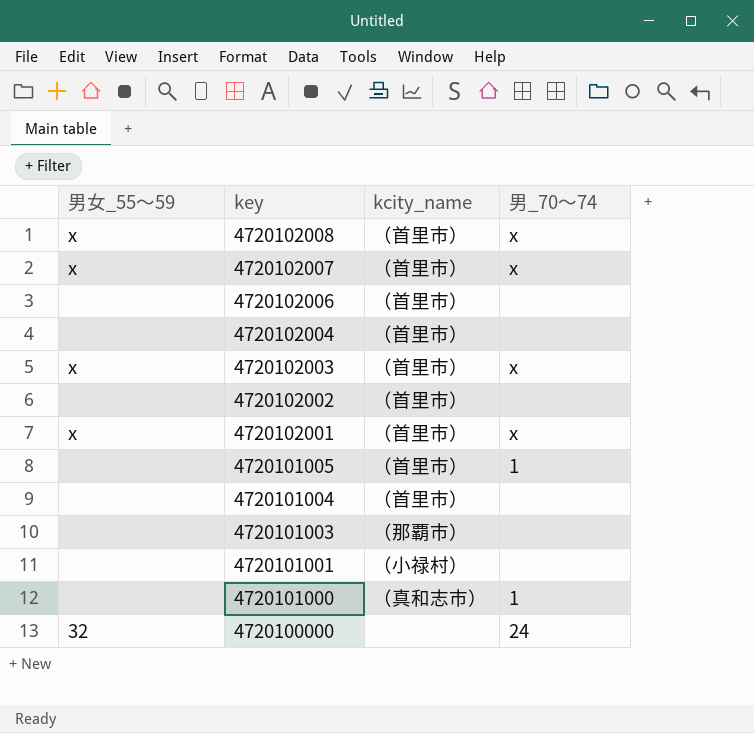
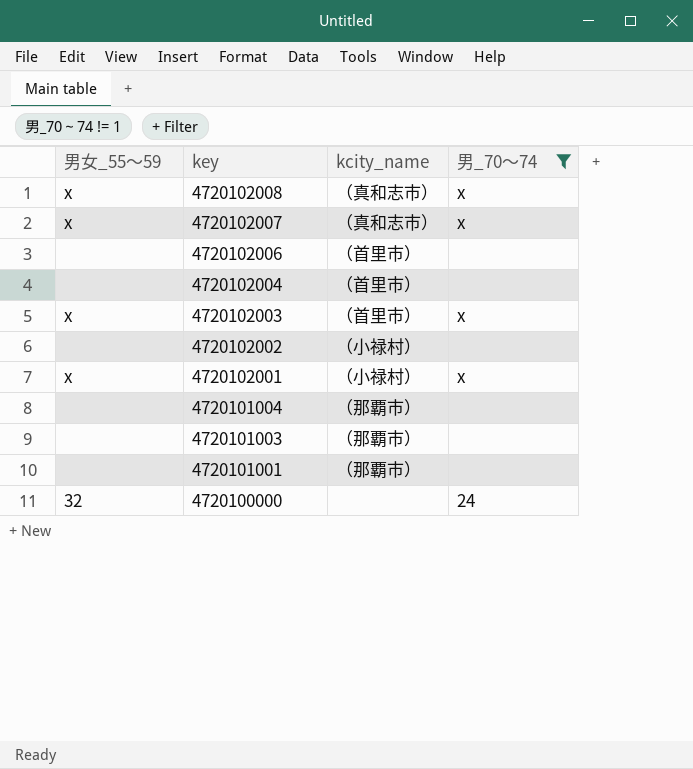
filter: none -> 男_70～74 != 1
4720102008 | kcity_name: （首里市） -> （真和志市）
4720102007 | kcity_name: （首里市） -> （真和志市）
4720102002 | kcity_name: （首里市） -> （小禄村）
4720102001 | kcity_name: （首里市） -> （小禄村）
4720101004 | kcity_name: （首里市） -> （那覇市）
4720101001 | kcity_name: （小禄村） -> （那覇市）

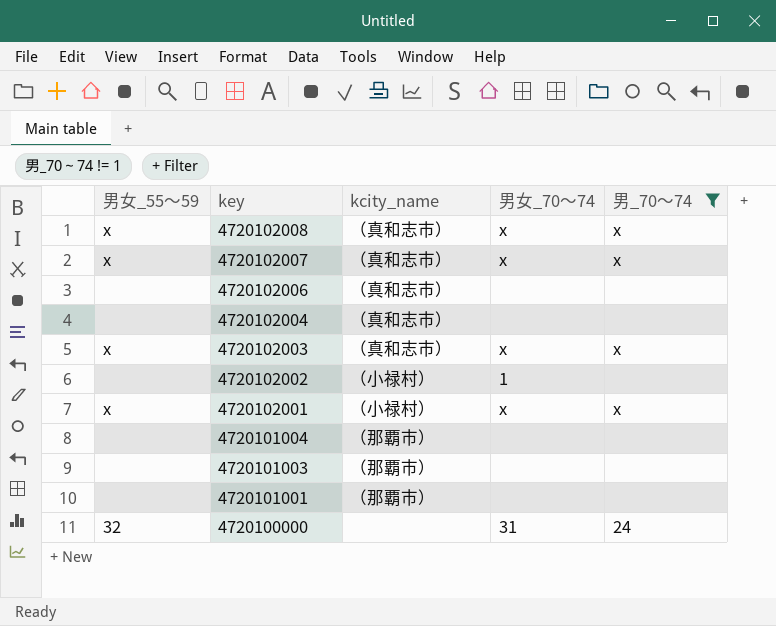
column 男女_70～74 | position: none -> 4
4720102006 | kcity_name: （首里市） -> （真和志市）
4720102004 | kcity_name: （首里市） -> （真和志市）
4720102003 | kcity_name: （首里市） -> （真和志市）

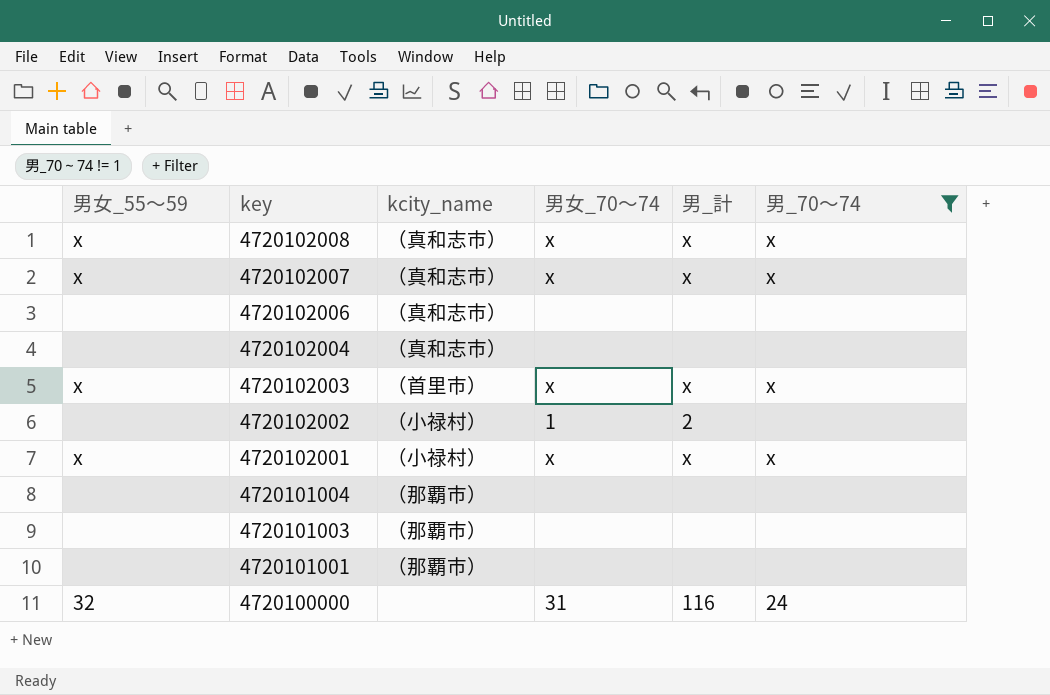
column 男_計 | position: none -> 5
4720102003 | kcity_name: （真和志市） -> （首里市）

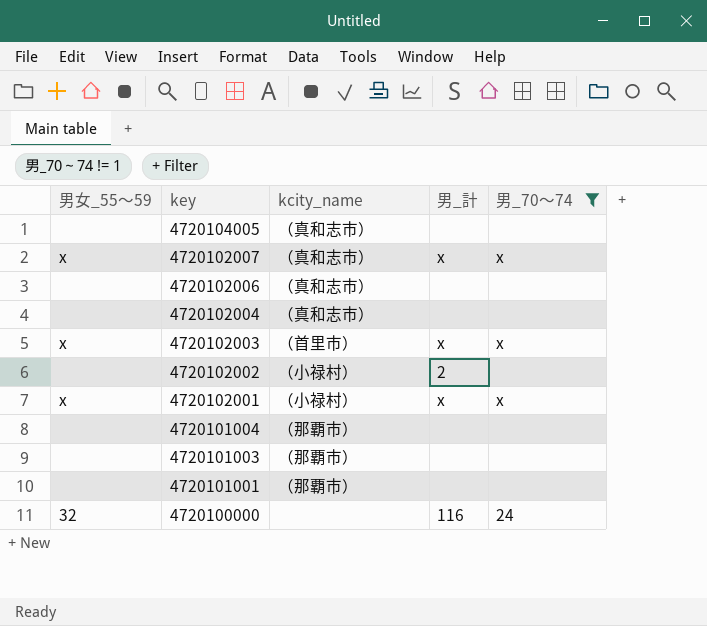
column 男女_70～74 | position: 4 -> none
row 4720102008: x | （真和志市） | x | x | x -> none
row 4720104005: none -> none | （真和志市） | none | none

